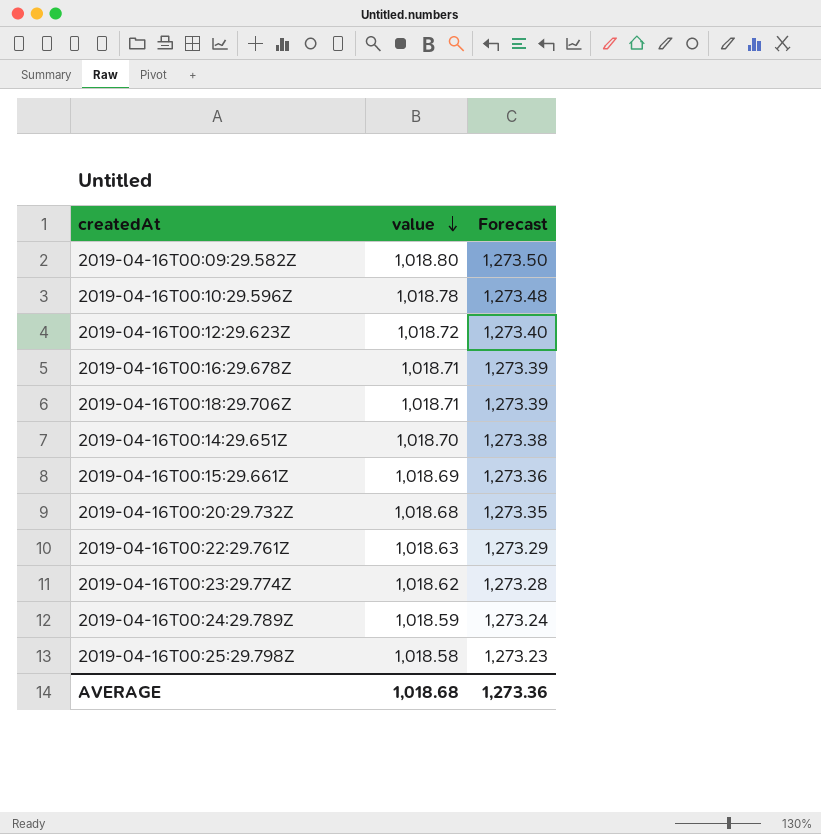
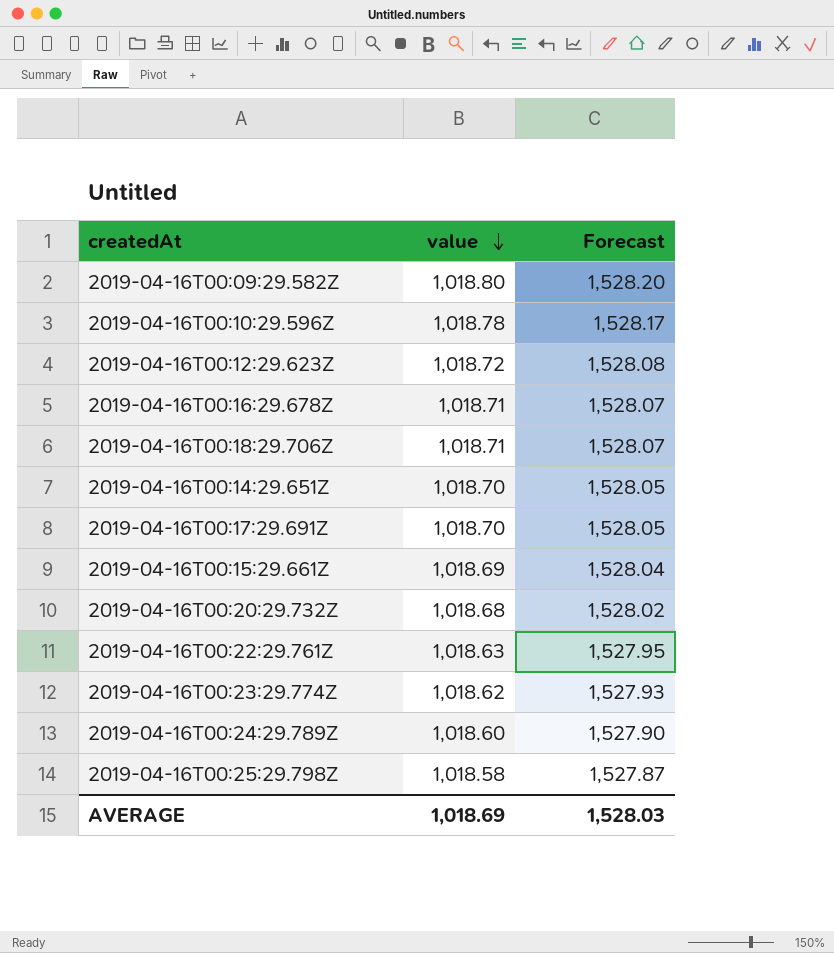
column Forecast | formula: [value] * 1.25 -> [value] * 1.5
row 2019-04-16T00:17:29.691Z: none -> 1,018.70 | 1,528.05
2019-04-16T00:24:29.789Z | value: 1,018.59 -> 1,018.60
AVERAGE | value: 1,018.68 -> 1,018.69
AVERAGE | Forecast: 1,273.36 -> 1,528.03

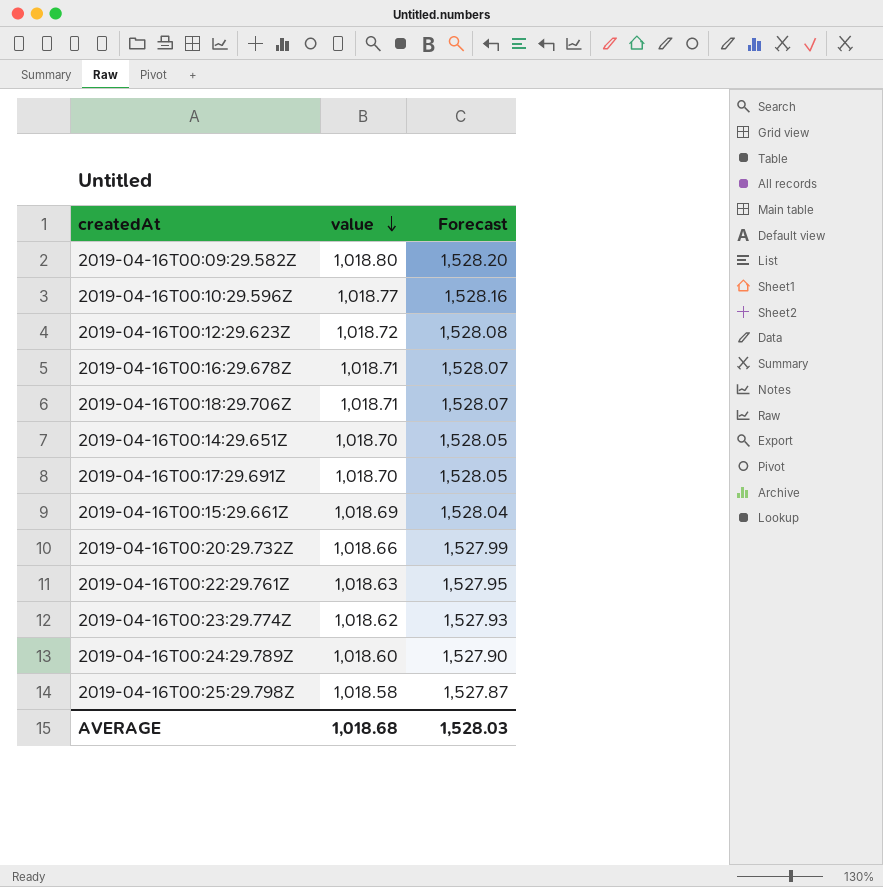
2019-04-16T00:10:29.596Z | value: 1,018.78 -> 1,018.77
2019-04-16T00:10:29.596Z | Forecast: 1,528.17 -> 1,528.16
2019-04-16T00:20:29.732Z | value: 1,018.68 -> 1,018.66
2019-04-16T00:20:29.732Z | Forecast: 1,528.02 -> 1,527.99
AVERAGE | value: 1,018.69 -> 1,018.68

